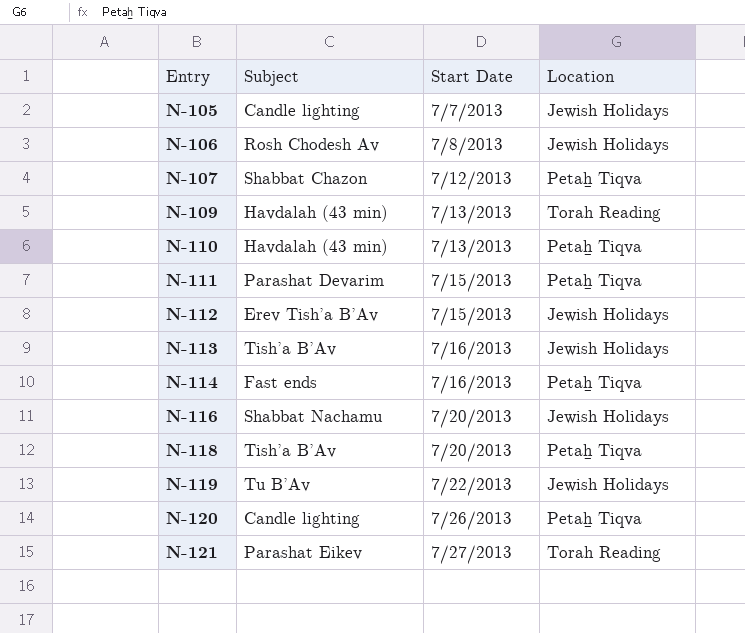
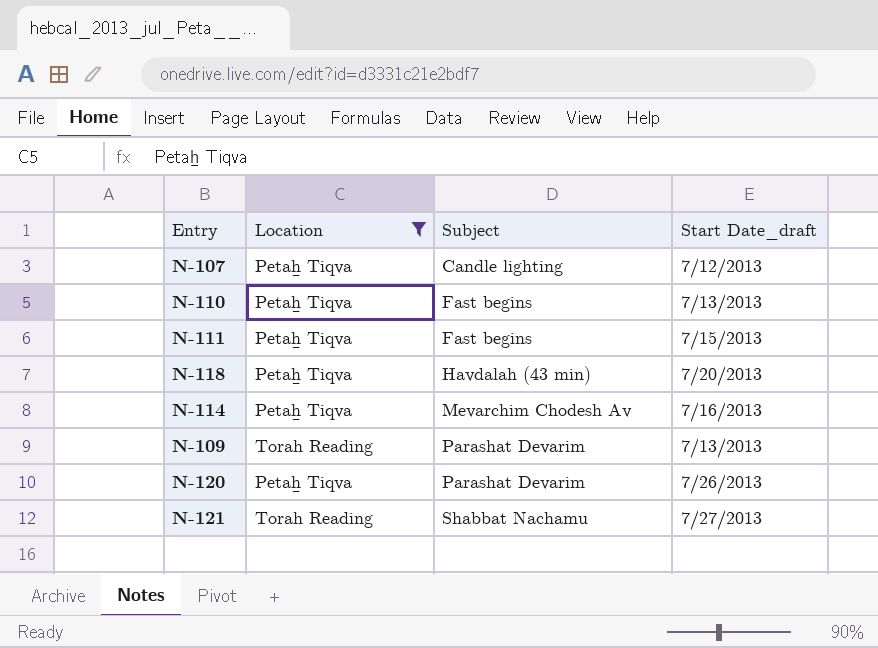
filter: none -> Location != Jewish Holidays
row order: Entry ascending -> Subject ascending
column Location | position: 4 -> 2
column name: Start Date -> Start Date_draft
N-107 | Subject: Shabbat Chazon -> Candle lighting
N-110 | Subject: Havdalah (43 min) -> Fast begins
N-111 | Subject: Parashat Devarim -> Fast begins
N-118 | Subject: Tish’a B’Av -> Havdalah (43 min)
N-114 | Subject: Fast ends -> Mevarchim Chodesh Av
N-109 | Subject: Havdalah (43 min) -> Parashat Devarim
N-120 | Subject: Candle lighting -> Parashat Devarim
N-121 | Subject: Parashat Eikev -> Shabbat Nachamu

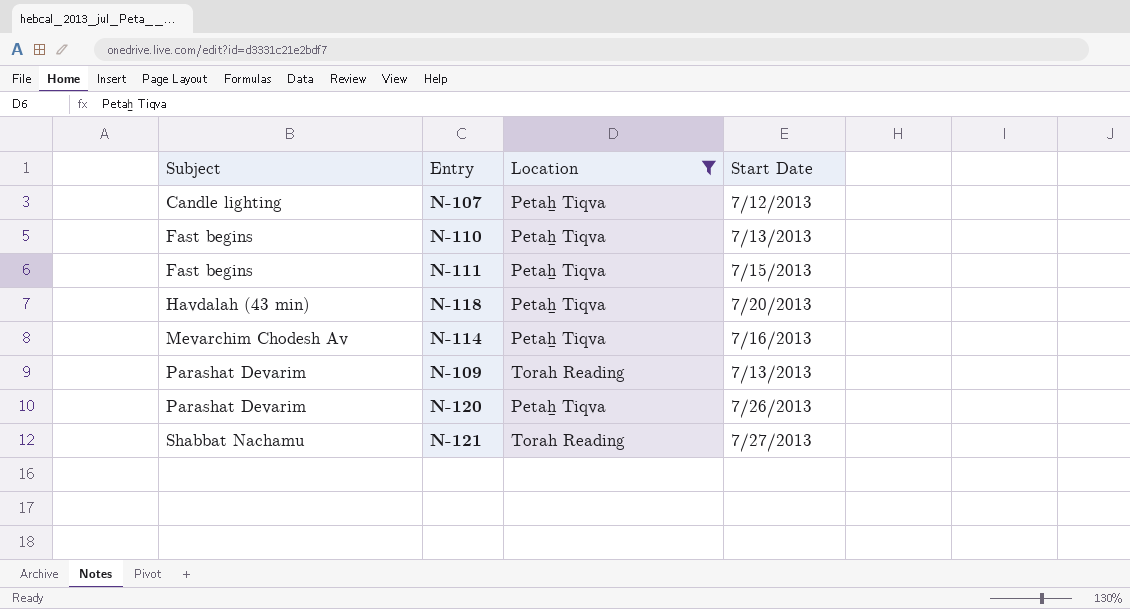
column Subject | position: 3 -> 1
column name: Start Date_draft -> Start Date

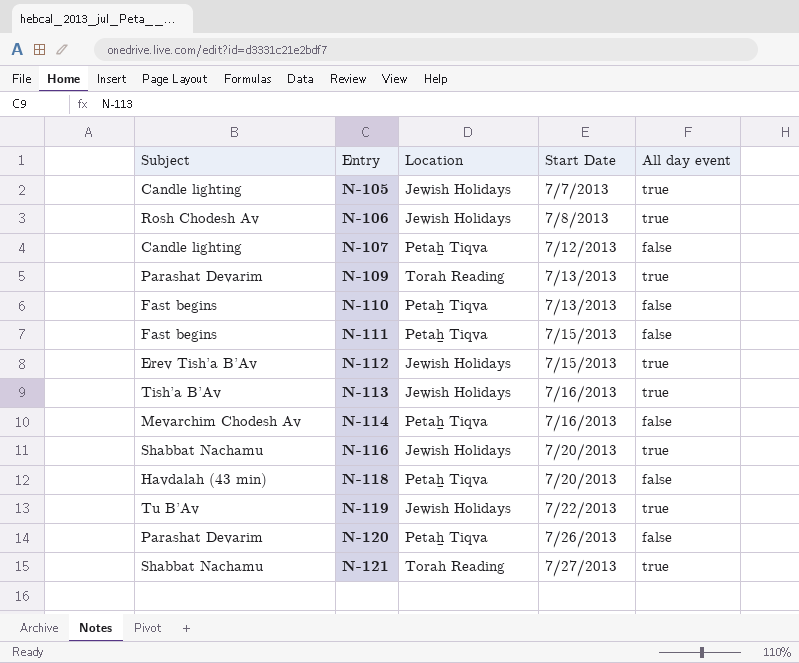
filter: Location != Jewish Holidays -> none
row order: Subject ascending -> Entry ascending
column All day event | position: none -> 5

